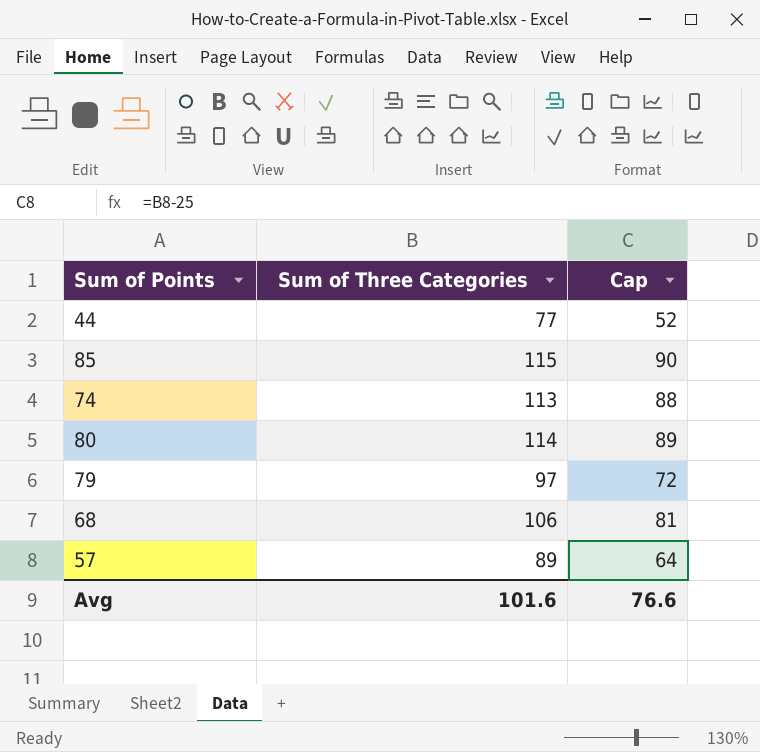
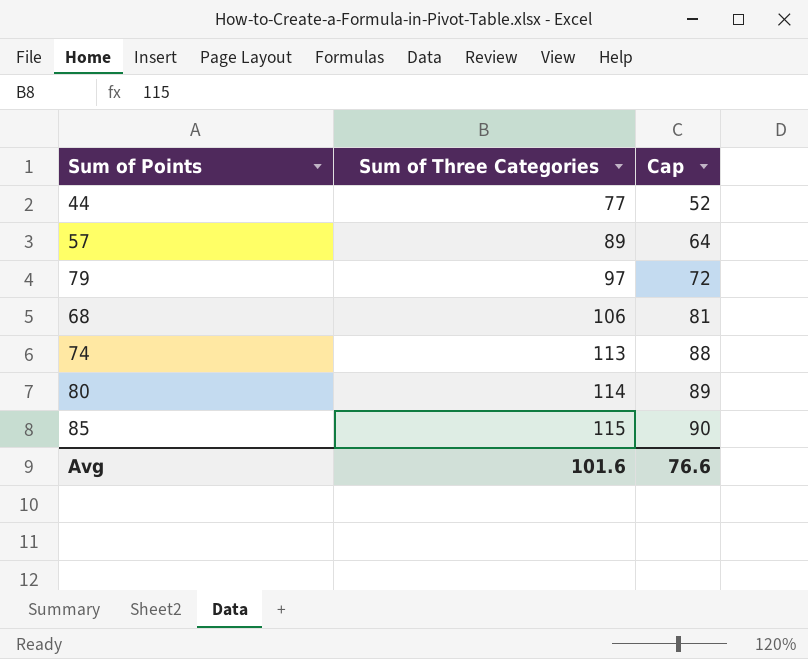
row order: none -> Sum of Three Categories ascending

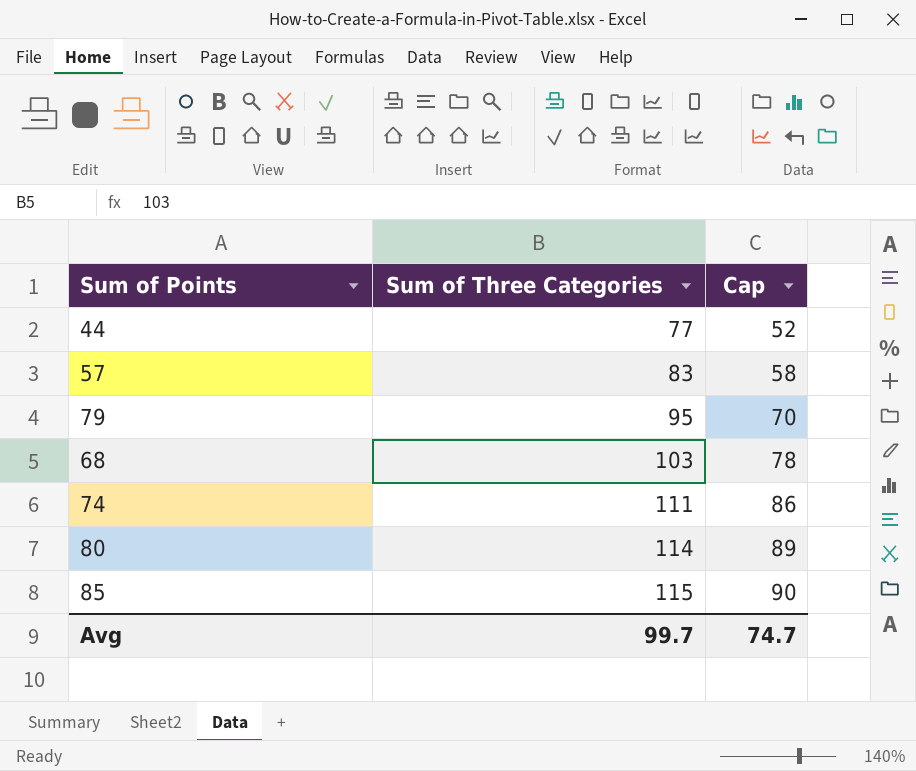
57 | Sum of Three Categories: 89 -> 83
57 | Cap: 64 -> 58
79 | Sum of Three Categories: 97 -> 95
79 | Cap: 72 -> 70
68 | Sum of Three Categories: 106 -> 103
68 | Cap: 81 -> 78
74 | Sum of Three Categories: 113 -> 111
74 | Cap: 88 -> 86
Avg | Sum of Three Categories: 101.6 -> 99.7
Avg | Cap: 76.6 -> 74.7

